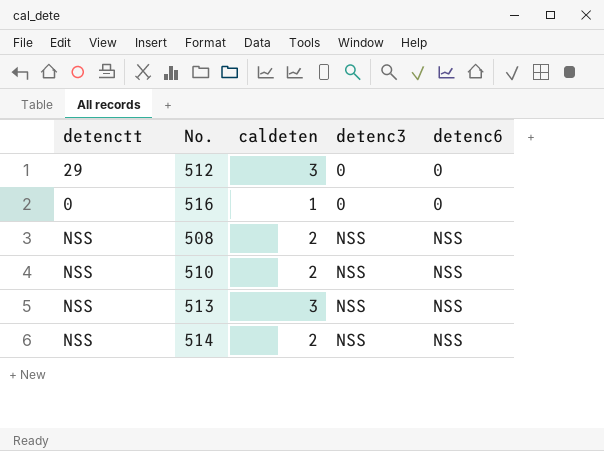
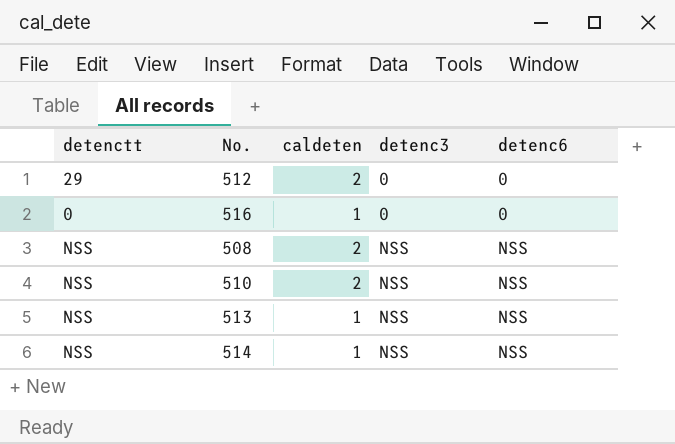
512 | caldeten: 3 -> 2
513 | caldeten: 3 -> 1
514 | caldeten: 2 -> 1

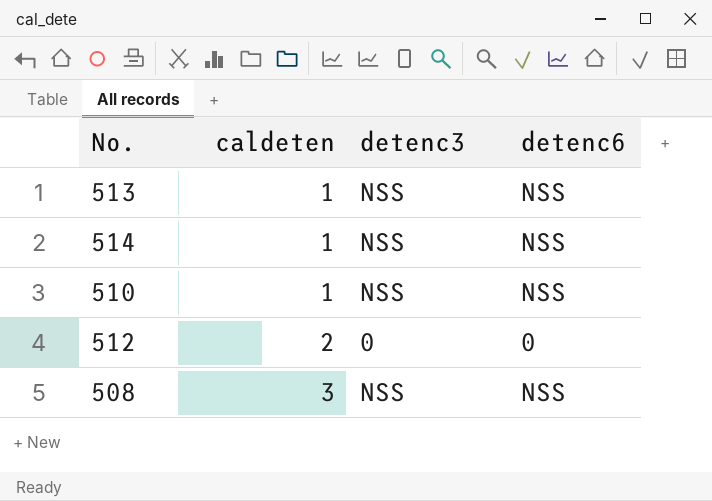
row order: detenc3 ascending -> caldeten ascending
column detenctt | position: 1 -> none
row 516: 0 | 1 | 0 | 0 -> none
510 | caldeten: 2 -> 1
508 | caldeten: 2 -> 3

